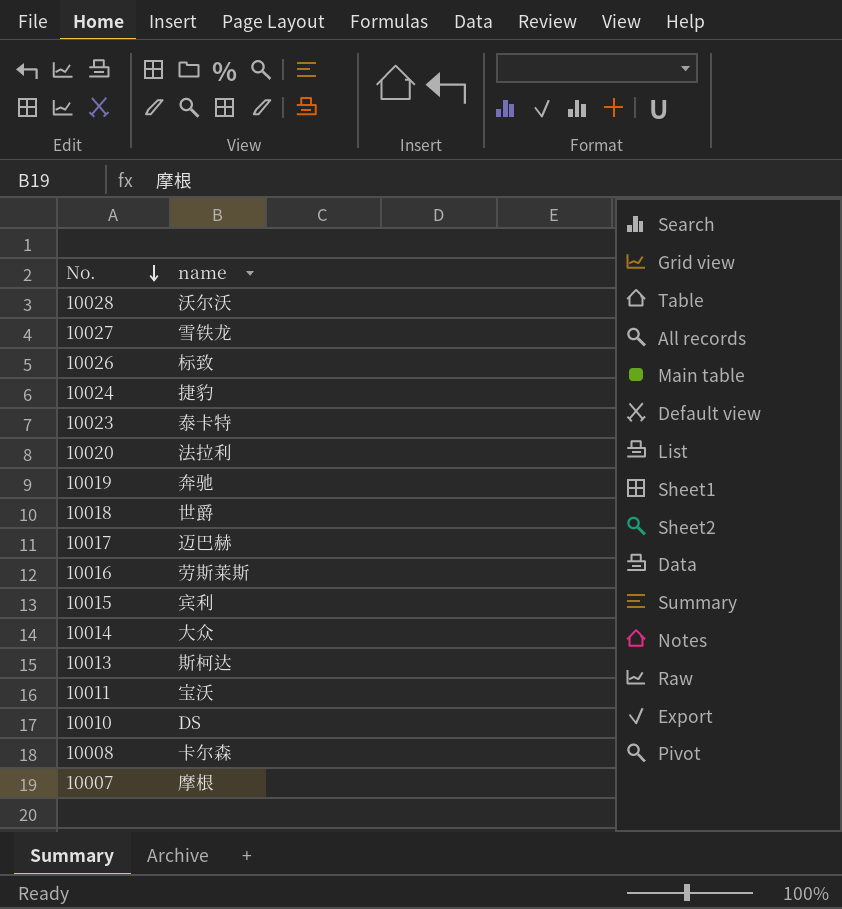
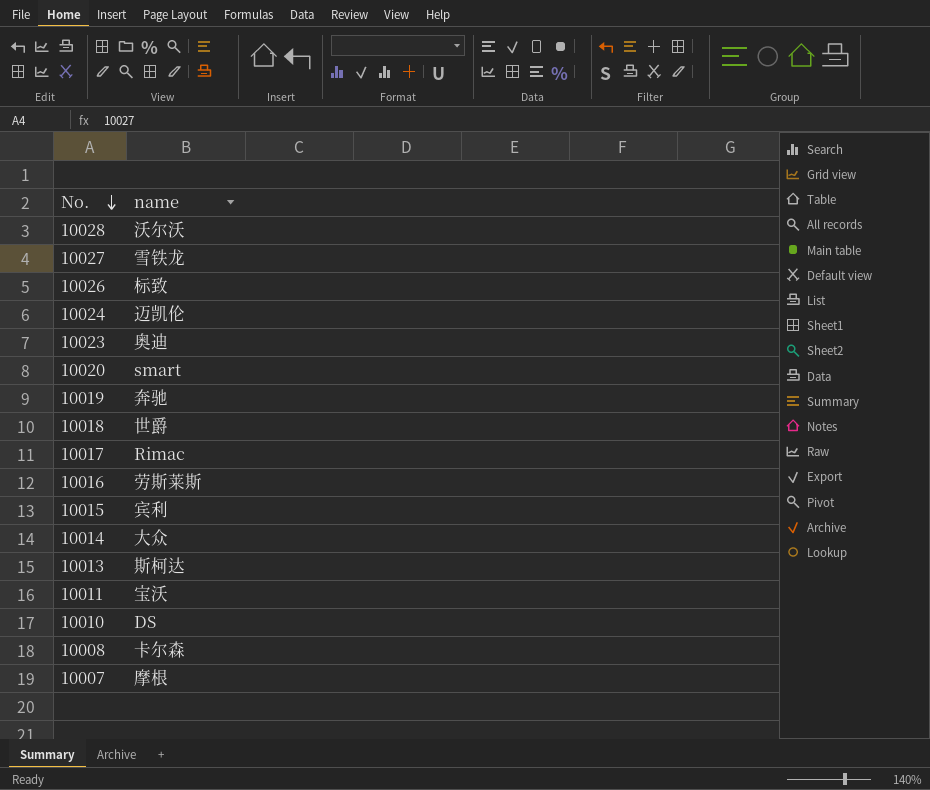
10024 | name: 捷豹 -> 迈凯伦
10023 | name: 泰卡特 -> 奥迪
10020 | name: 法拉利 -> smart
10017 | name: 迈巴赫 -> Rimac

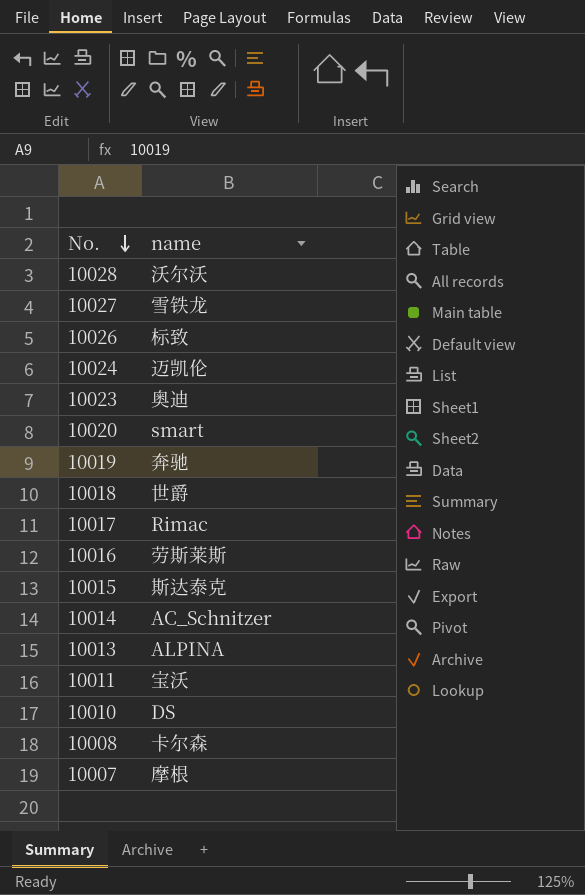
10015 | name: 宾利 -> 斯达泰克
10014 | name: 大众 -> AC_Schnitzer
10013 | name: 斯柯达 -> ALPINA

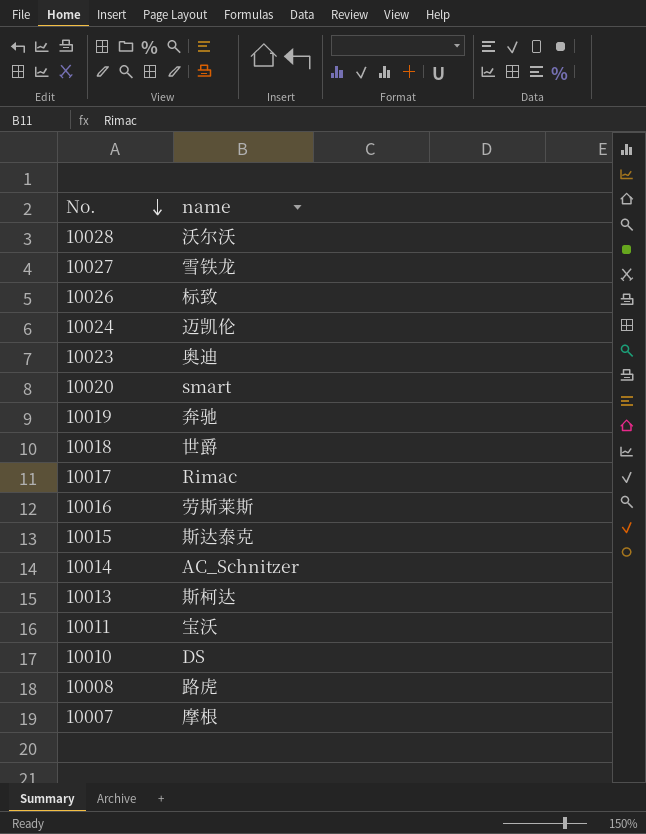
10013 | name: ALPINA -> 斯柯达
10008 | name: 卡尔森 -> 路虎

